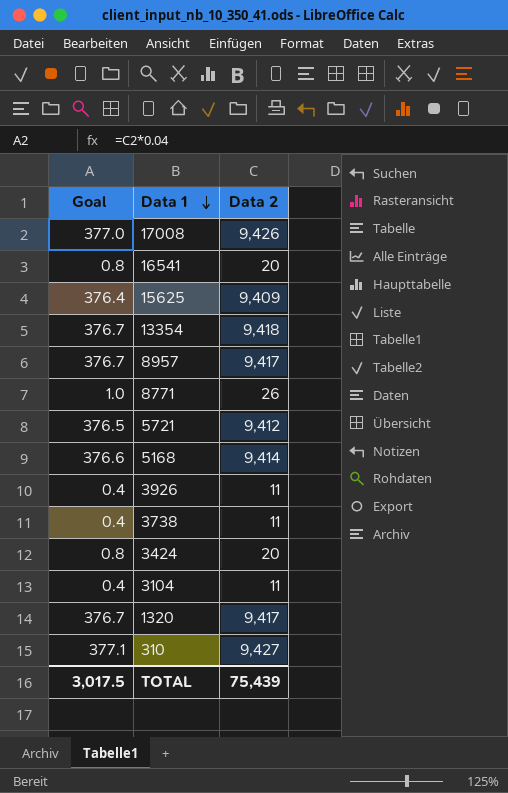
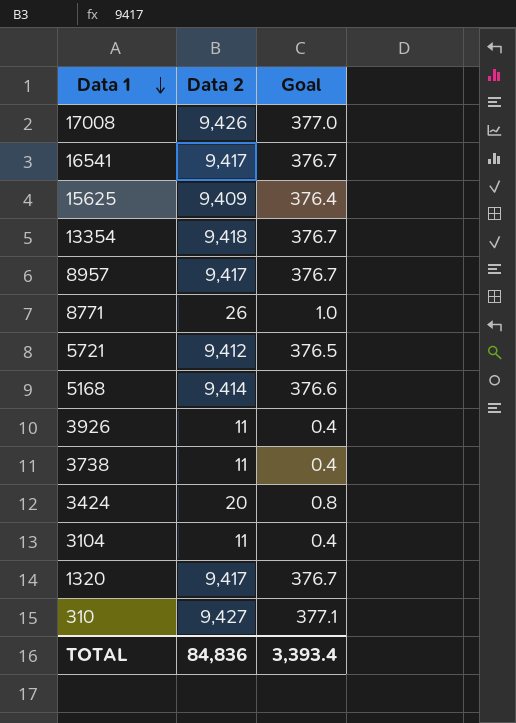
column Goal | position: 1 -> 3
16541 | Data 2: 20 -> 9,417
16541 | Goal: 0.8 -> 376.7
TOTAL | Data 2: 75,439 -> 84,836
TOTAL | Goal: 3,017.5 -> 3,393.4

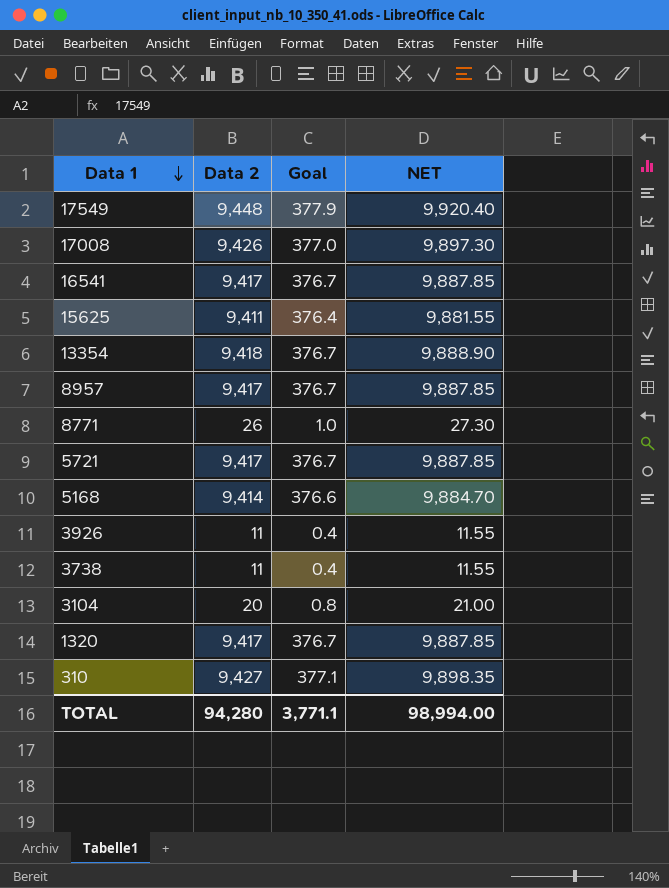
column NET | formula: none -> [Data 2] * 1.05
row 3424: 20 | 0.8 -> none
row 17549: none -> 9,448 | 377.9 | 9,920.40
15625 | Data 2: 9,409 -> 9,411
5721 | Data 2: 9,412 -> 9,417
5721 | Goal: 376.5 -> 376.7
3104 | Data 2: 11 -> 20
3104 | Goal: 0.4 -> 0.8
TOTAL | Data 2: 84,836 -> 94,280
TOTAL | Goal: 3,393.4 -> 3,771.1

